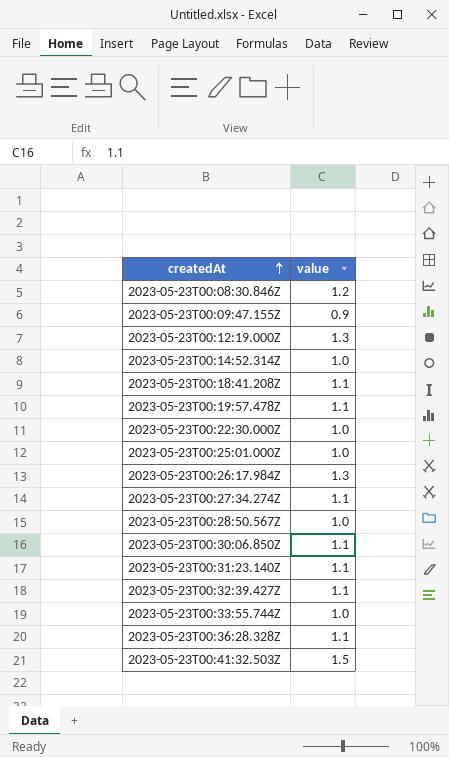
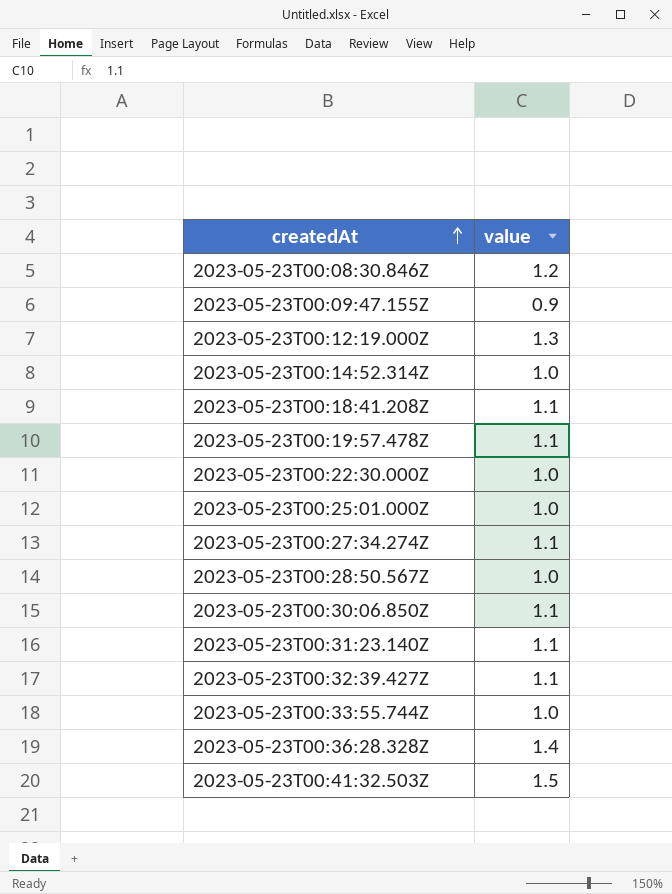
row 2023-05-23T00:26:17.984Z: 1.3 -> none
2023-05-23T00:36:28.328Z | value: 1.1 -> 1.4

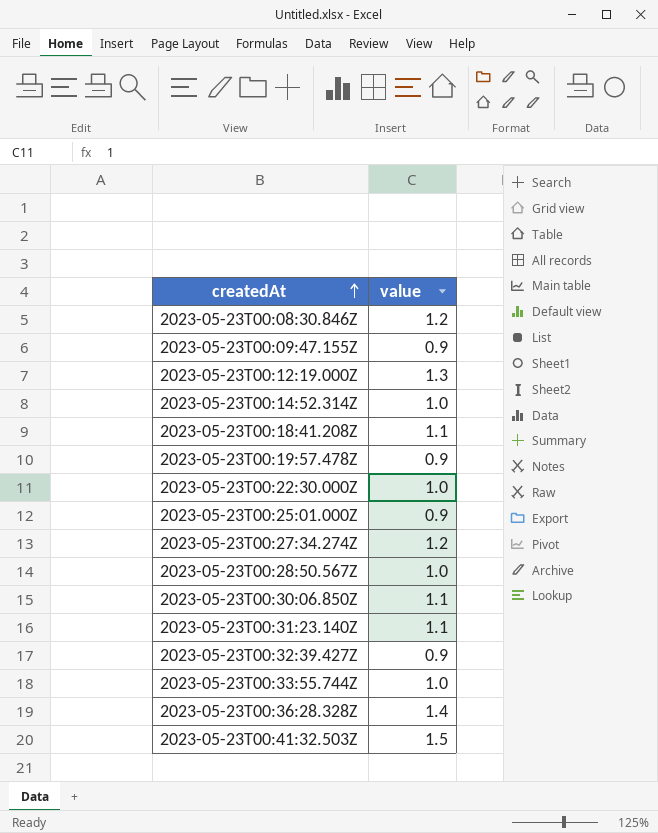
2023-05-23T00:19:57.478Z | value: 1.1 -> 0.9
2023-05-23T00:25:01.000Z | value: 1.0 -> 0.9
2023-05-23T00:27:34.274Z | value: 1.1 -> 1.2
2023-05-23T00:32:39.427Z | value: 1.1 -> 0.9

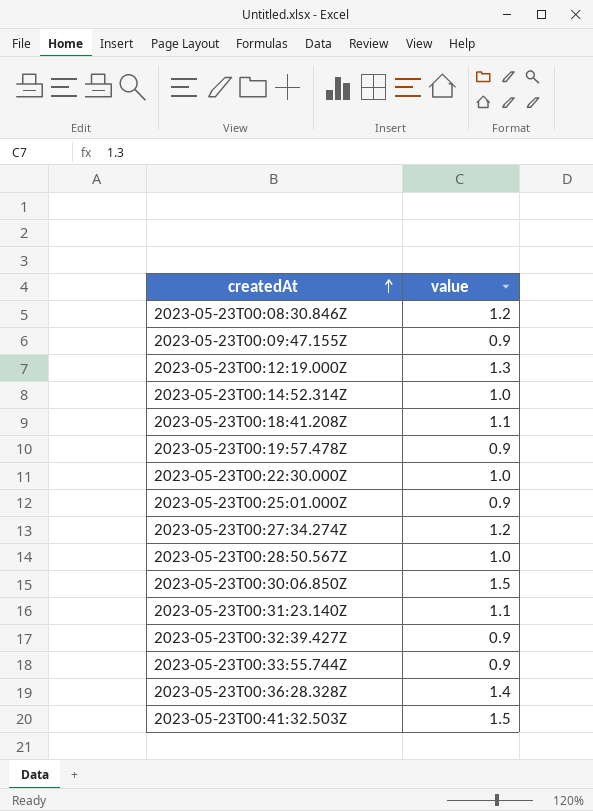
2023-05-23T00:30:06.850Z | value: 1.1 -> 1.5
2023-05-23T00:33:55.744Z | value: 1.0 -> 0.9

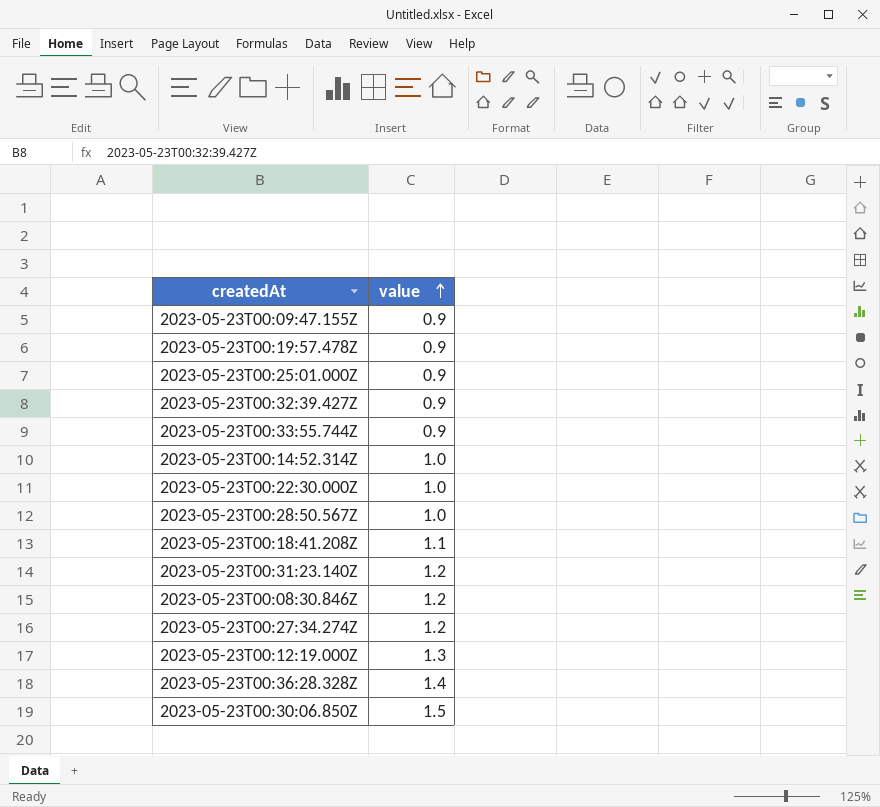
row order: createdAt ascending -> value ascending
row 2023-05-23T00:41:32.503Z: 1.5 -> none
2023-05-23T00:31:23.140Z | value: 1.1 -> 1.2

